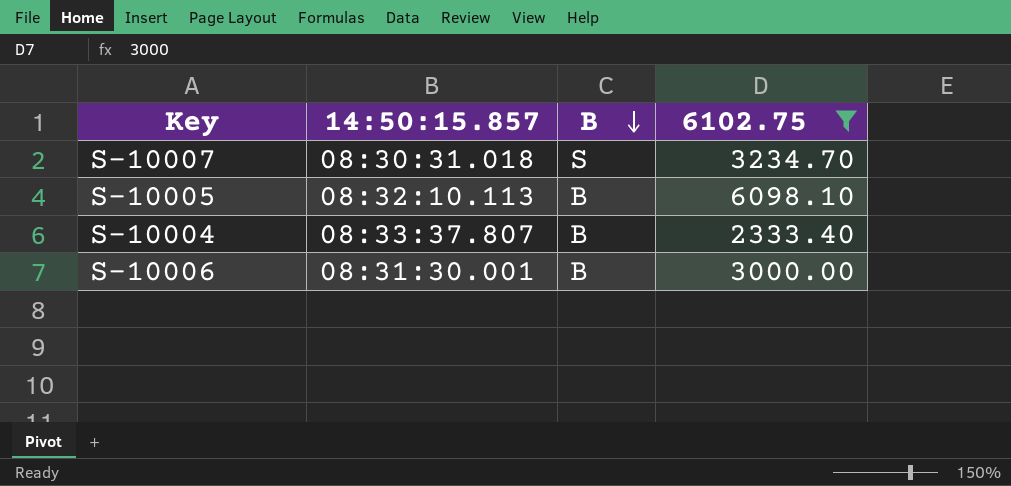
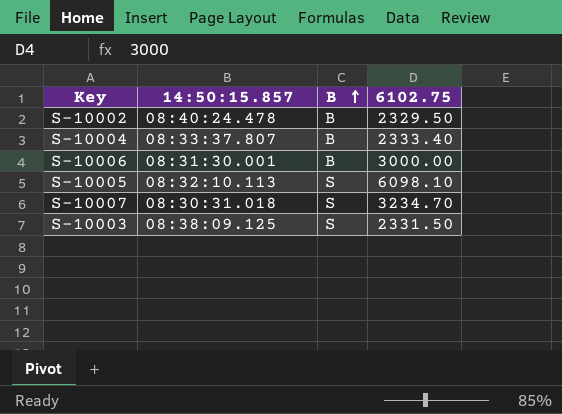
filter: 6102.75 >= 2333.40 -> none
row order: B descending -> B ascending
S-10005 | B: B -> S

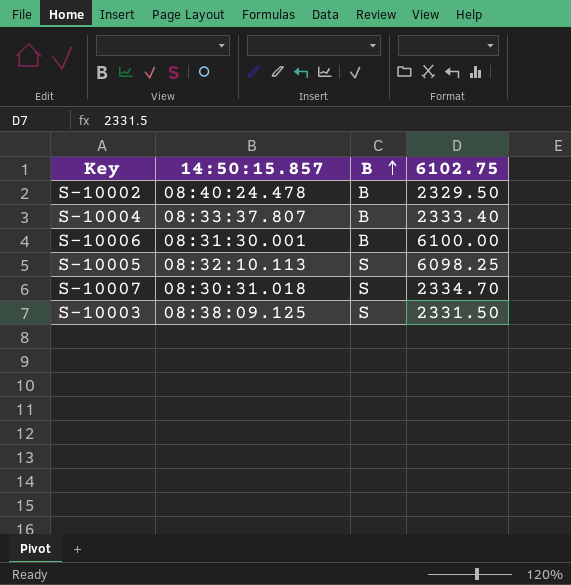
S-10006 | 6102.75: 3000.00 -> 6100.00
S-10005 | 6102.75: 6098.10 -> 6098.25
S-10007 | 6102.75: 3234.70 -> 2334.70

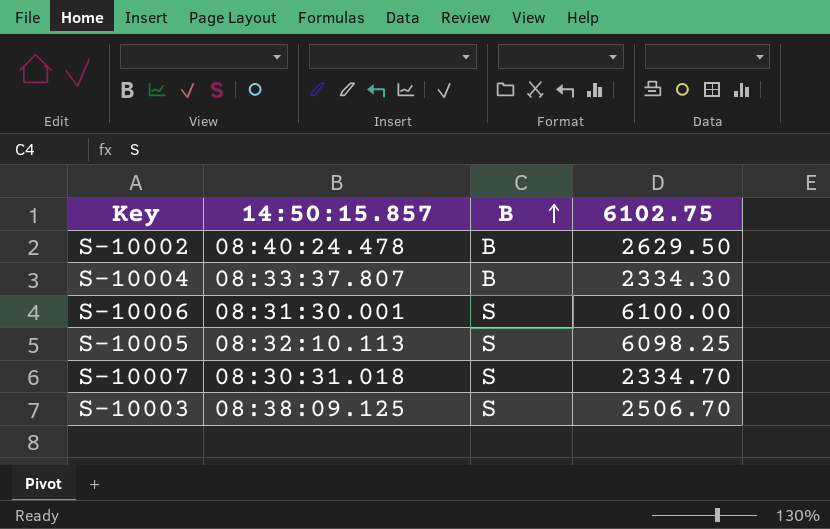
S-10002 | 6102.75: 2329.50 -> 2629.50
S-10004 | 6102.75: 2333.40 -> 2334.30
S-10006 | B: B -> S
S-10003 | 6102.75: 2331.50 -> 2506.70

